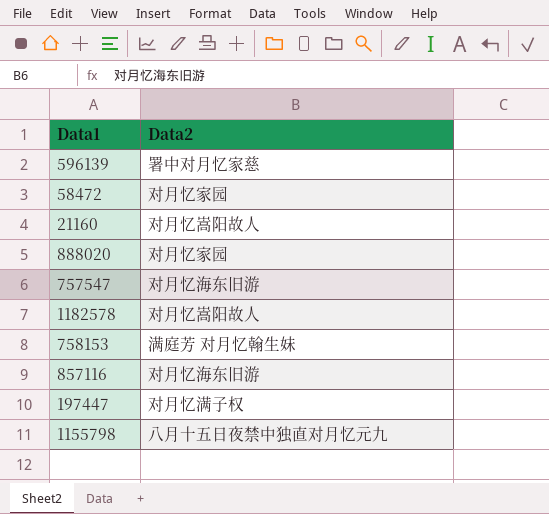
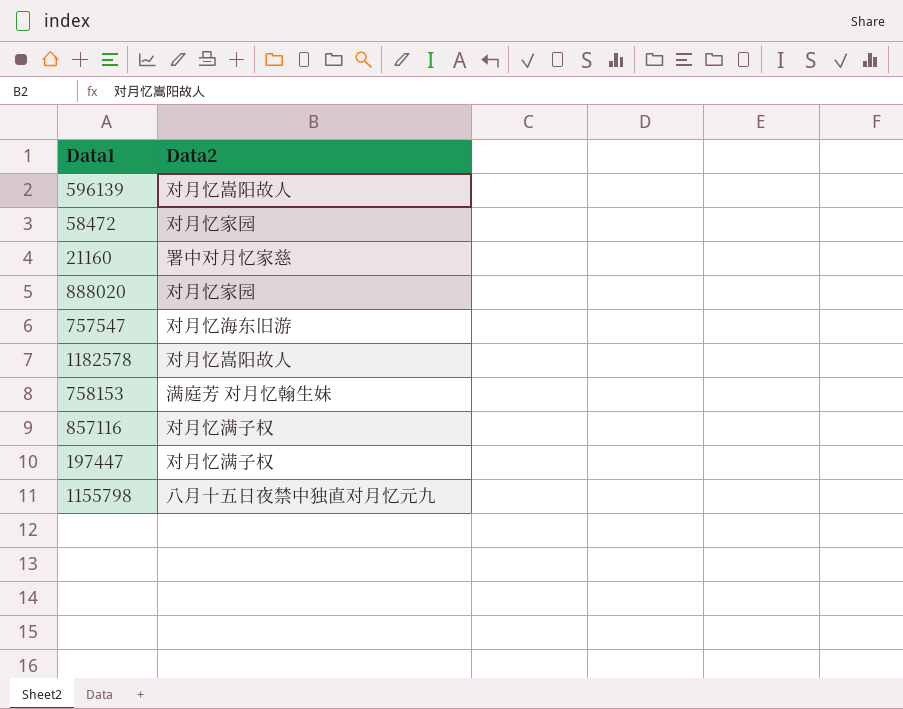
596139 | Data2: 署中对月忆家慈 -> 对月忆嵩阳故人
21160 | Data2: 对月忆嵩阳故人 -> 署中对月忆家慈
857116 | Data2: 对月忆海东旧游 -> 对月忆满子权

